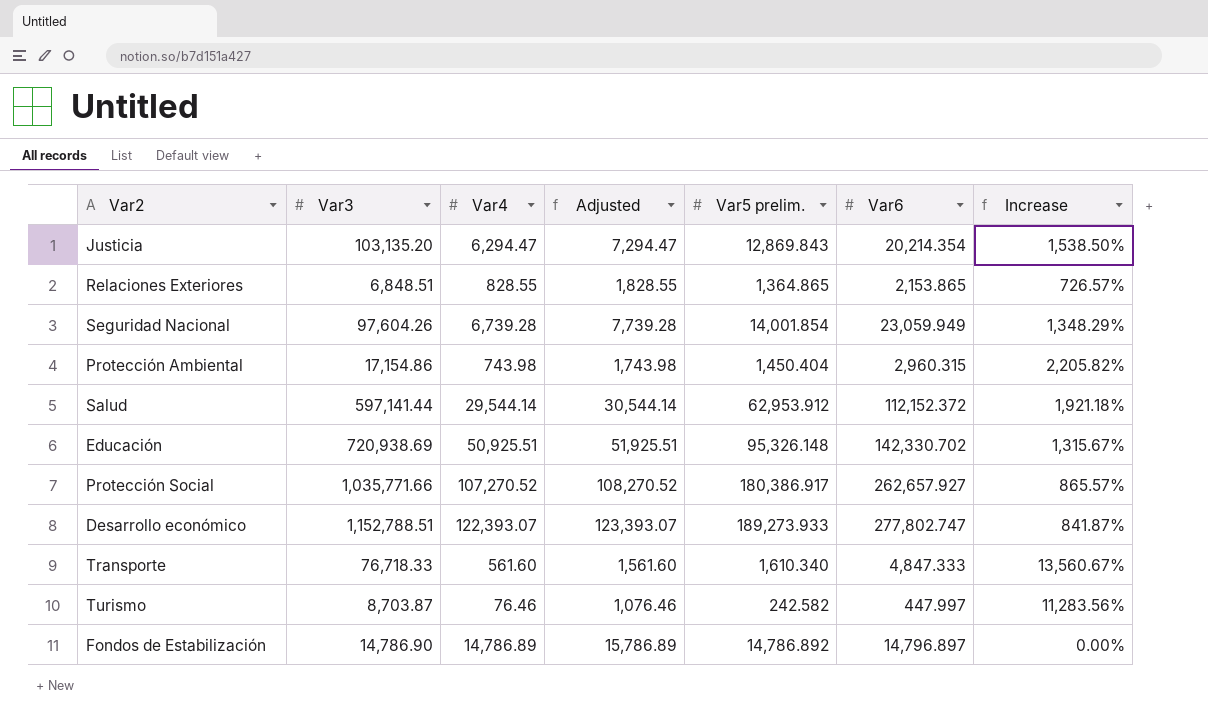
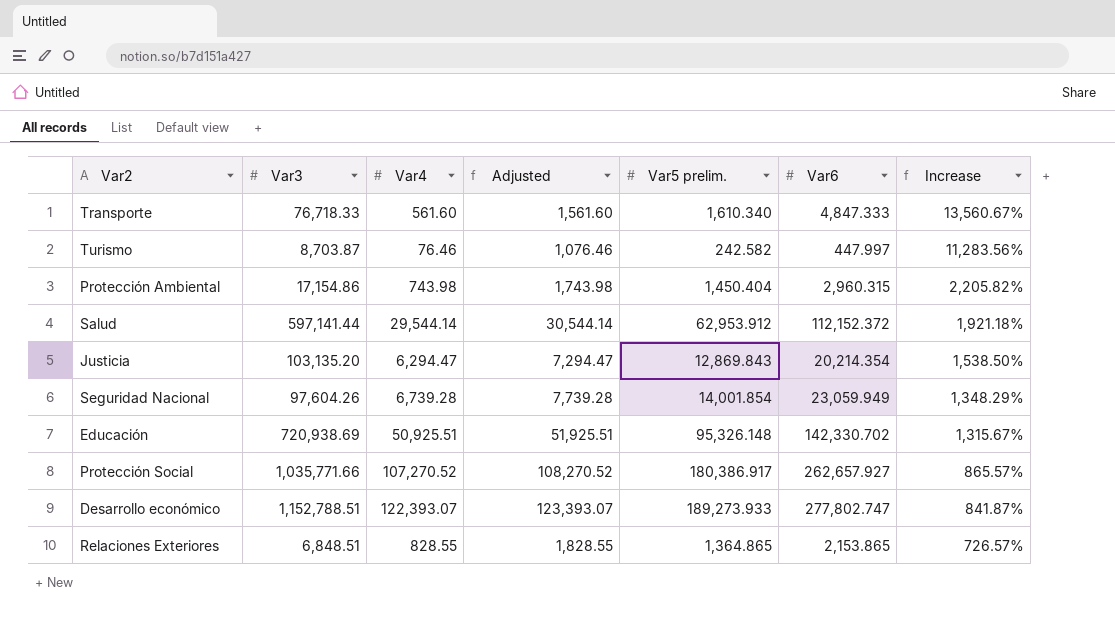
row order: none -> Increase descending
row Fondos de Estabilización: 14,786.90 | 14,786.89 | 15,786.89 | 14,786.892 | 14,796.897 | 0.00% -> none

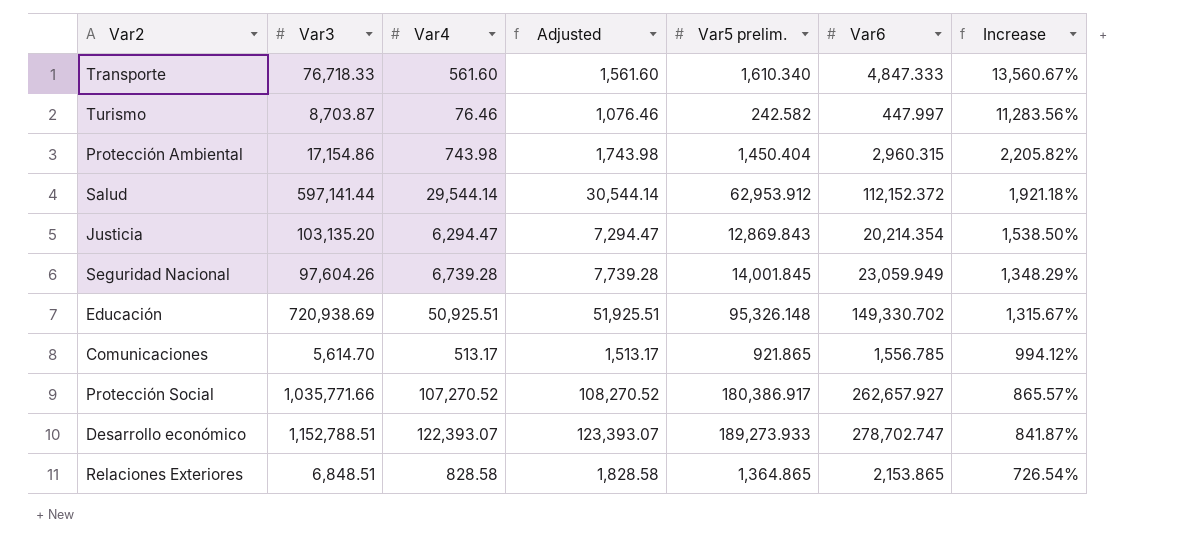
Seguridad Nacional | Var5 prelim.: 14,001.854 -> 14,001.845
Educación | Var6: 142,330.702 -> 149,330.702
row Comunicaciones: none -> 5,614.70 | 513.17 | 1,513.17 | 921.865 | 1,556.785 | 994.12%
Desarrollo económico | Var6: 277,802.747 -> 278,702.747
Relaciones Exteriores | Var4: 828.55 -> 828.58
Relaciones Exteriores | Adjusted: 1,828.55 -> 1,828.58
Relaciones Exteriores | Increase: 726.57% -> 726.54%

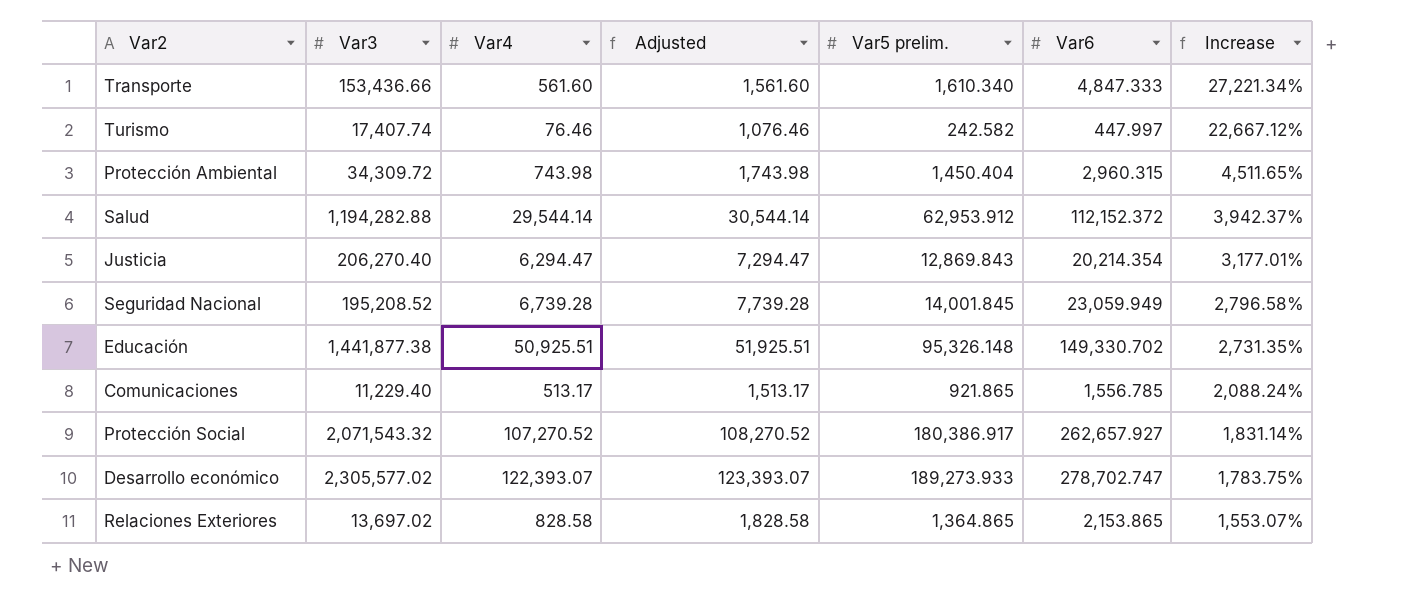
Transporte | Var3: 76,718.33 -> 153,436.66
Transporte | Increase: 13,560.67% -> 27,221.34%
Turismo | Var3: 8,703.87 -> 17,407.74
Turismo | Increase: 11,283.56% -> 22,667.12%
Protección Ambiental | Var3: 17,154.86 -> 34,309.72
Protección Ambiental | Increase: 2,205.82% -> 4,511.65%
Salud | Var3: 597,141.44 -> 1,194,282.88
Salud | Increase: 1,921.18% -> 3,942.37%
Justicia | Var3: 103,135.20 -> 206,270.40
Justicia | Increase: 1,538.50% -> 3,177.01%
Seguridad Nacional | Var3: 97,604.26 -> 195,208.52
Seguridad Nacional | Increase: 1,348.29% -> 2,796.58%
Educación | Var3: 720,938.69 -> 1,441,877.38
Educación | Increase: 1,315.67% -> 2,731.35%
Comunicaciones | Var3: 5,614.70 -> 11,229.40
Comunicaciones | Increase: 994.12% -> 2,088.24%
Protección Social | Var3: 1,035,771.66 -> 2,071,543.32
Protección Social | Increase: 865.57% -> 1,831.14%
Desarrollo económico | Var3: 1,152,788.51 -> 2,305,577.02
Desarrollo económico | Increase: 841.87% -> 1,783.75%
Relaciones Exteriores | Var3: 6,848.51 -> 13,697.02
Relaciones Exteriores | Increase: 726.54% -> 1,553.07%

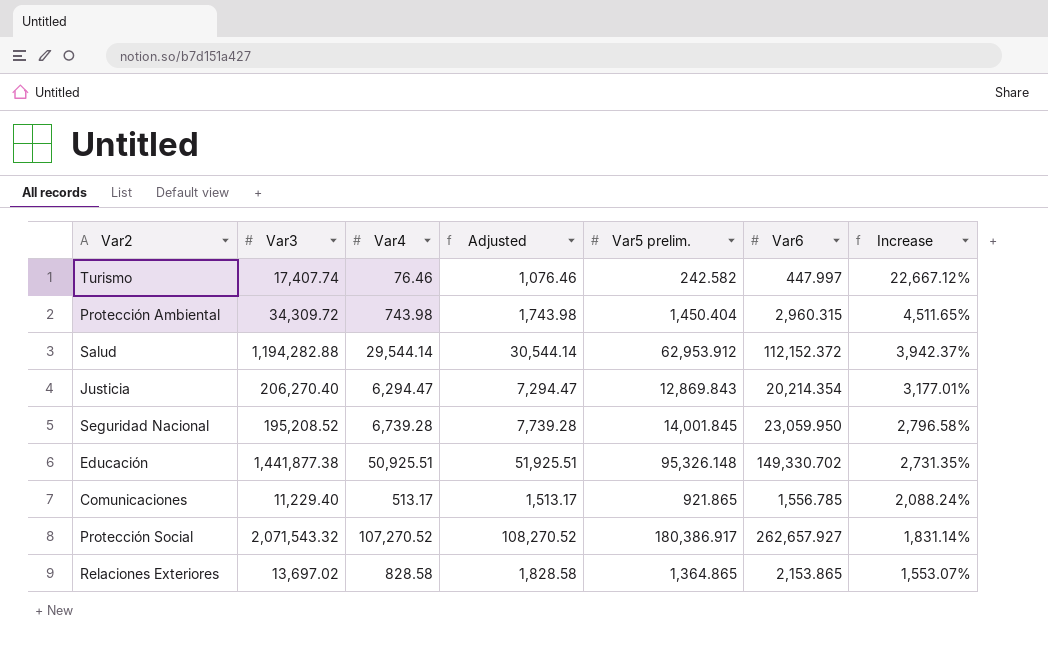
row Transporte: 153,436.66 | 561.60 | 1,561.60 | 1,610.340 | 4,847.333 | 27,221.34% -> none
row Desarrollo económico: 2,305,577.02 | 122,393.07 | 123,393.07 | 189,273.933 | 278,702.747 | 1,783.75% -> none
Seguridad Nacional | Var6: 23,059.949 -> 23,059.950

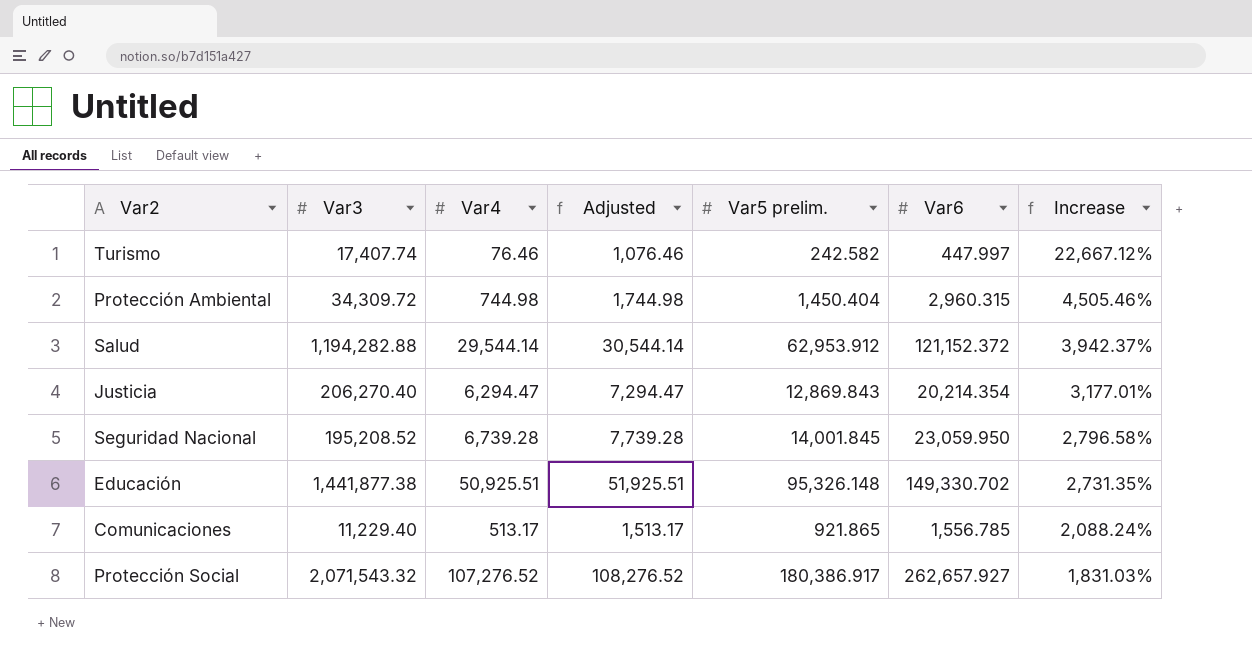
row Relaciones Exteriores: 13,697.02 | 828.58 | 1,828.58 | 1,364.865 | 2,153.865 | 1,553.07% -> none
Protección Ambiental | Var4: 743.98 -> 744.98
Protección Ambiental | Adjusted: 1,743.98 -> 1,744.98
Protección Ambiental | Increase: 4,511.65% -> 4,505.46%
Salud | Var6: 112,152.372 -> 121,152.372
Protección Social | Var4: 107,270.52 -> 107,276.52
Protección Social | Adjusted: 108,270.52 -> 108,276.52
Protección Social | Increase: 1,831.14% -> 1,831.03%

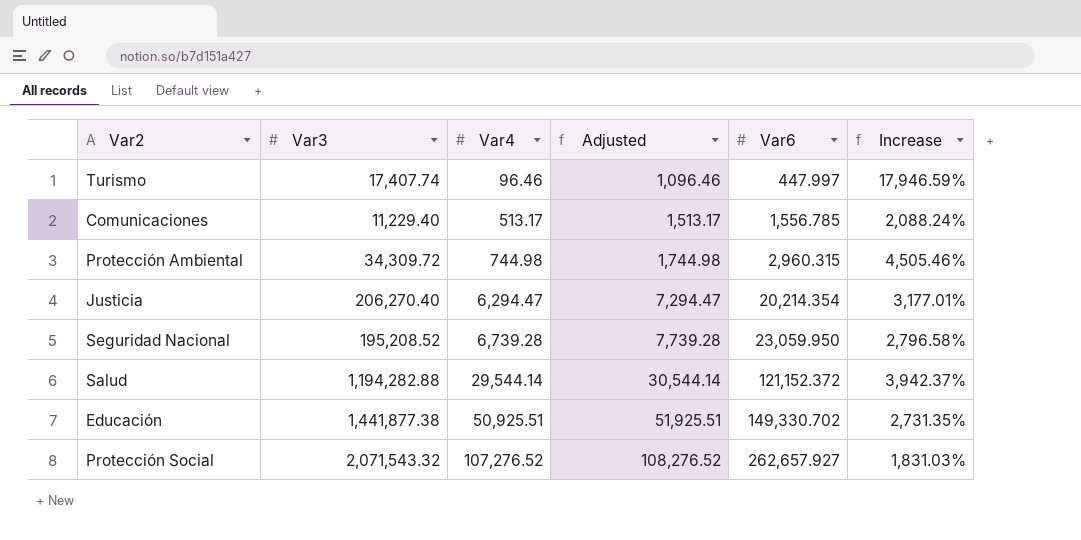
row order: Increase descending -> Var4 ascending
column Var5 prelim. | position: 5 -> none
Turismo | Var4: 76.46 -> 96.46
Turismo | Adjusted: 1,076.46 -> 1,096.46
Turismo | Increase: 22,667.12% -> 17,946.59%

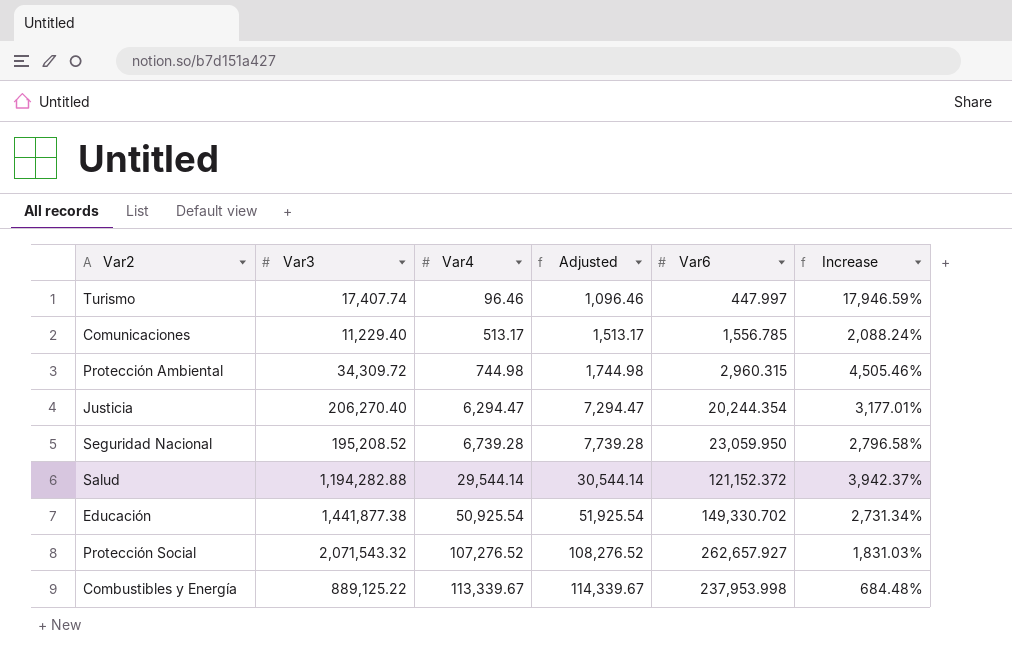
Justicia | Var6: 20,214.354 -> 20,244.354
Educación | Var4: 50,925.51 -> 50,925.54
Educación | Adjusted: 51,925.51 -> 51,925.54
Educación | Increase: 2,731.35% -> 2,731.34%
row Combustibles y Energía: none -> 889,125.22 | 113,339.67 | 114,339.67 | 237,953.998 | 684.48%

